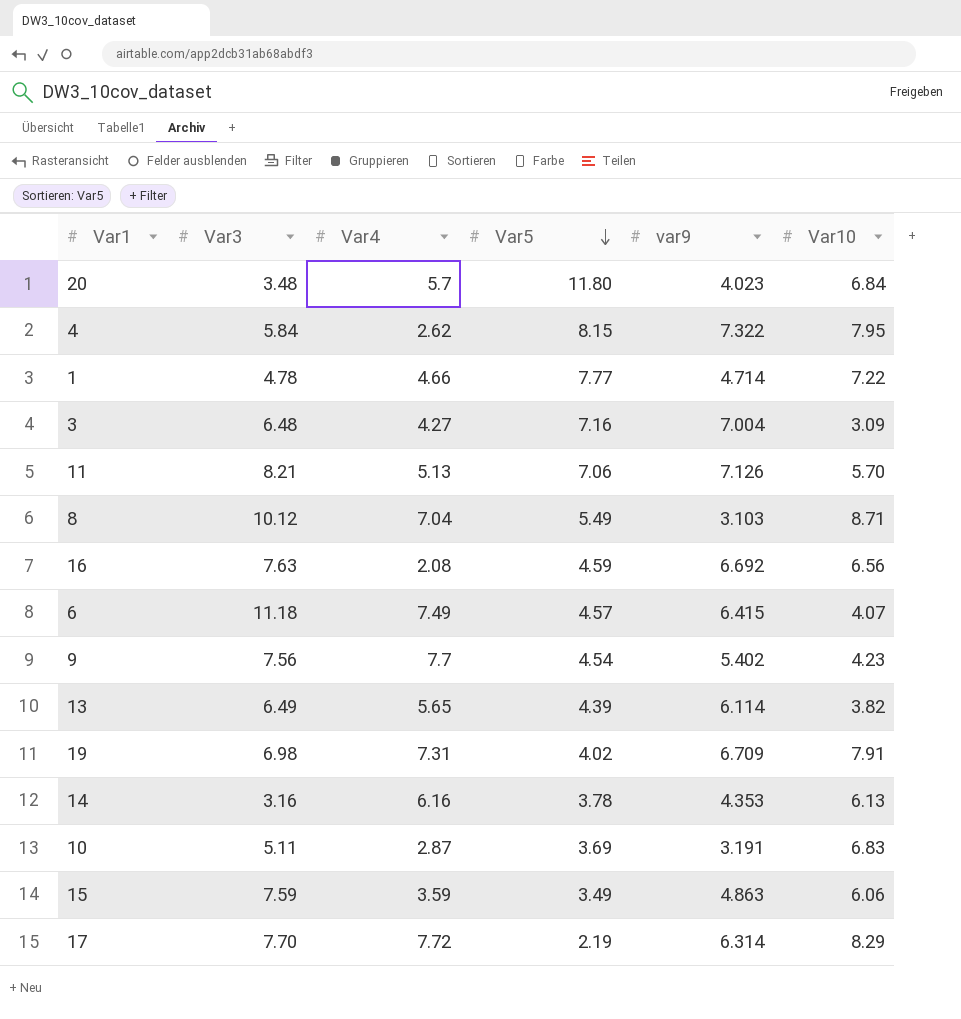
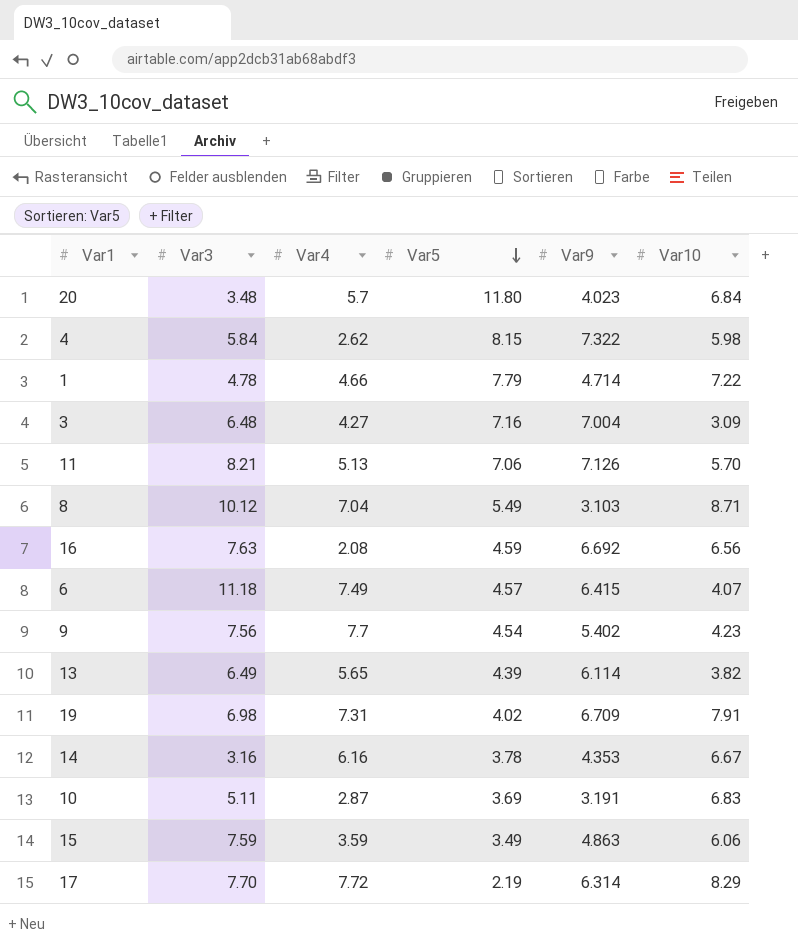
column name: var9 -> Var9
4 | Var10: 7.95 -> 5.98
1 | Var5: 7.77 -> 7.79
14 | Var10: 6.13 -> 6.67

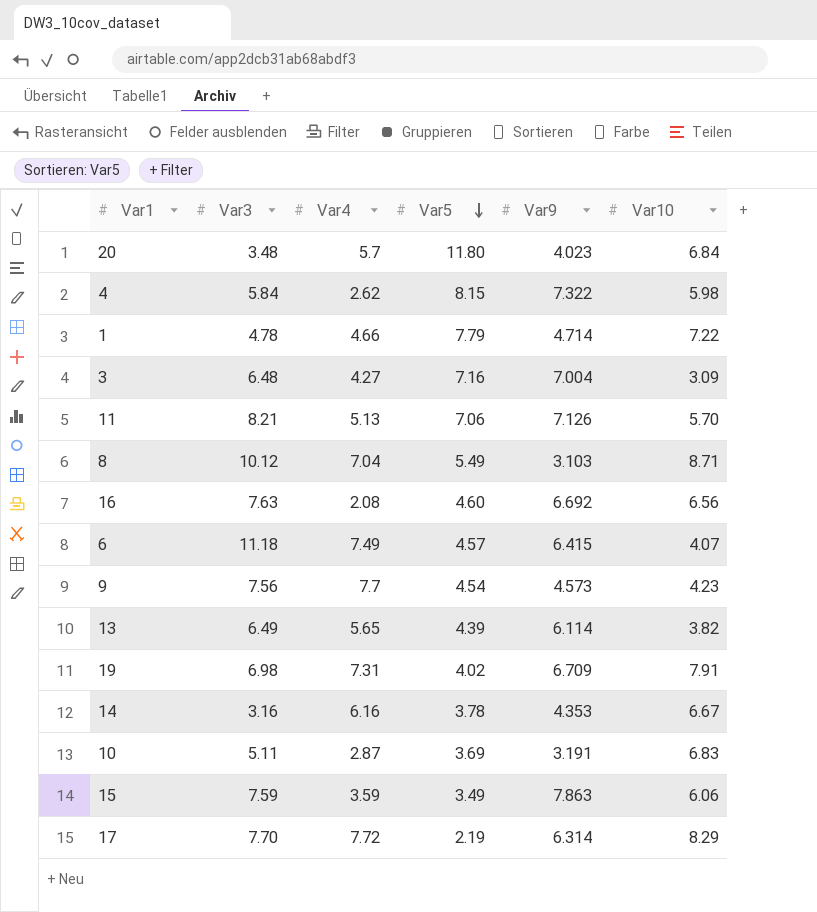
16 | Var5: 4.59 -> 4.60
9 | Var9: 5.402 -> 4.573
15 | Var9: 4.863 -> 7.863

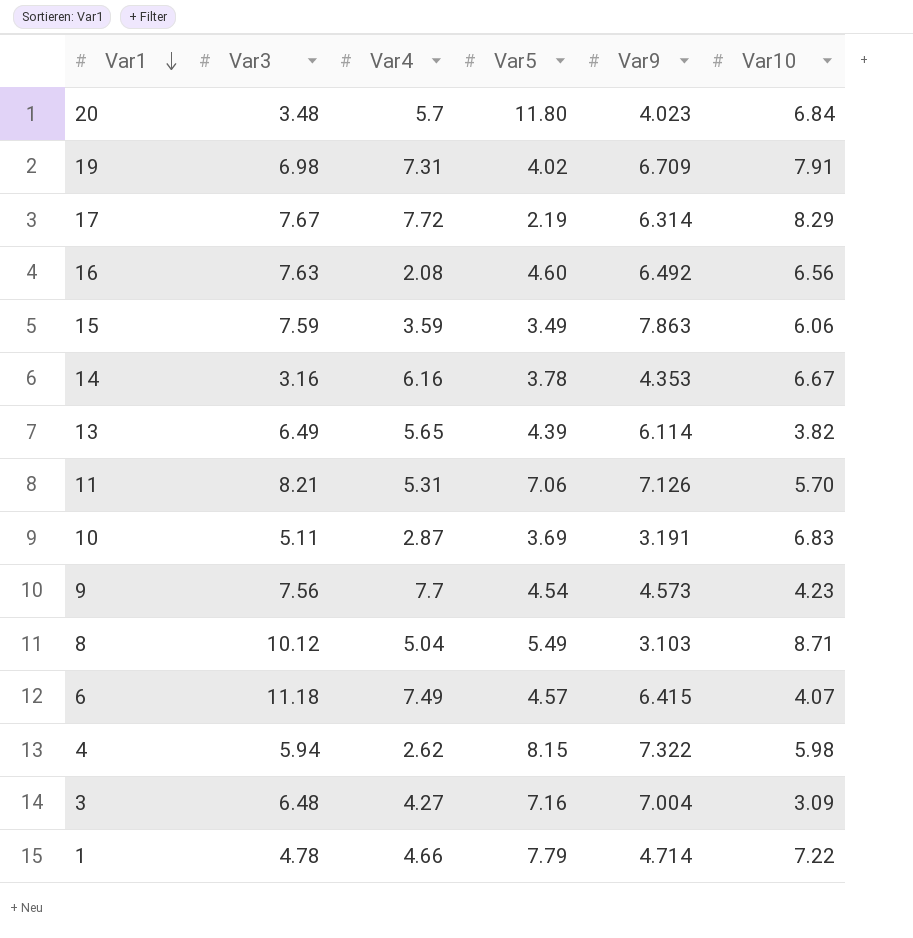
row order: Var5 descending -> Var1 descending
17 | Var3: 7.70 -> 7.67
16 | Var9: 6.692 -> 6.492
11 | Var4: 5.13 -> 5.31
8 | Var4: 7.04 -> 5.04
4 | Var3: 5.84 -> 5.94

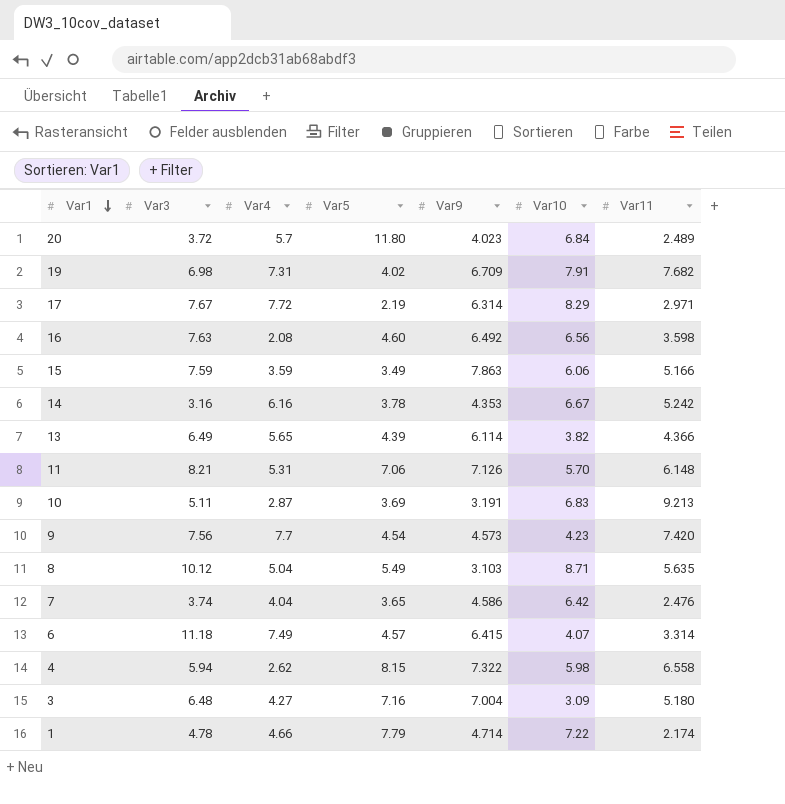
column Var11 | position: none -> 7
20 | Var3: 3.48 -> 3.72
row 7: none -> 3.74 | 4.04 | 3.65 | 4.586 | 6.42 | 2.476

